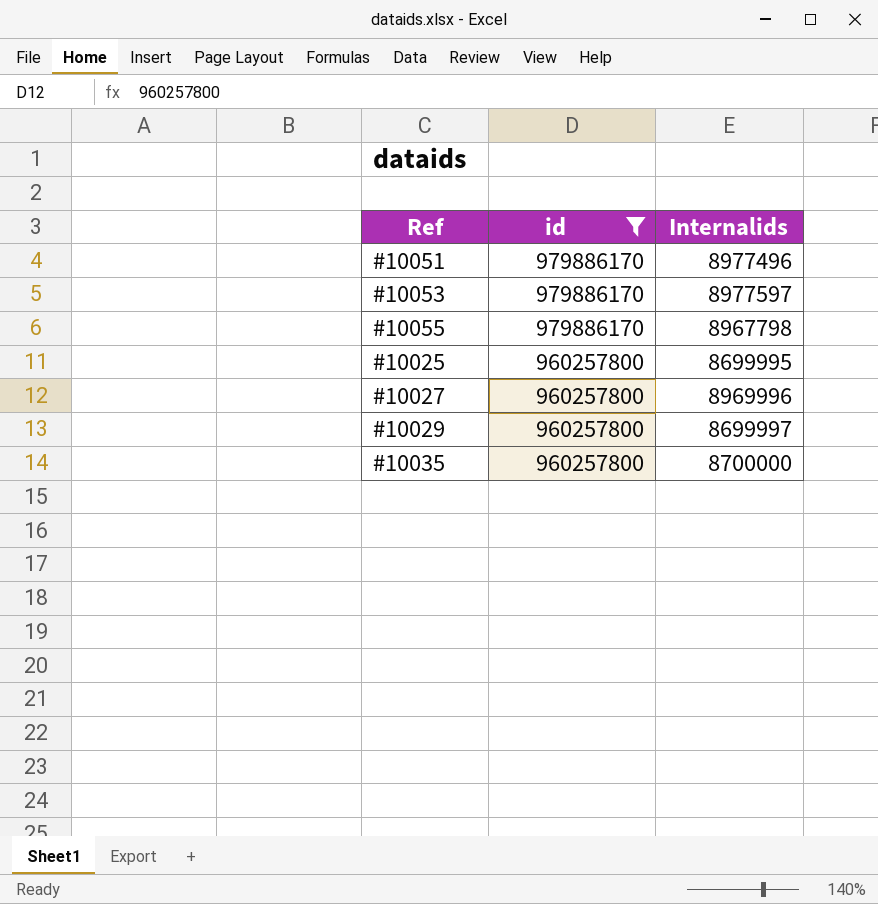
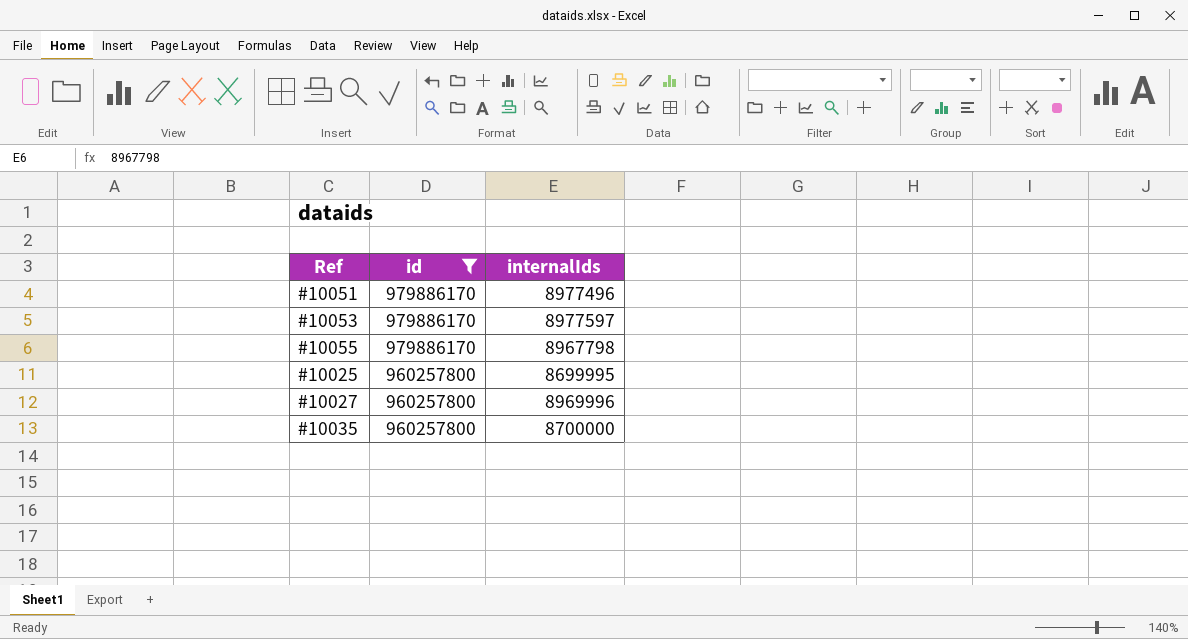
column name: Internalids -> internalIds
row #10029: 960257800 | 8699997 -> none

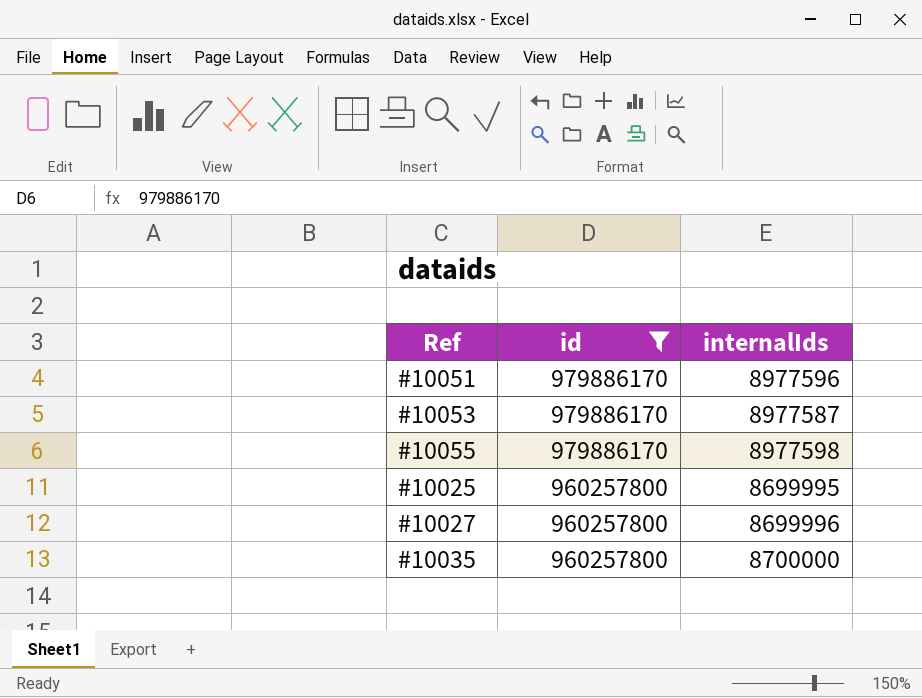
#10051 | internalIds: 8977496 -> 8977596
#10053 | internalIds: 8977597 -> 8977587
#10055 | internalIds: 8967798 -> 8977598
#10027 | internalIds: 8969996 -> 8699996

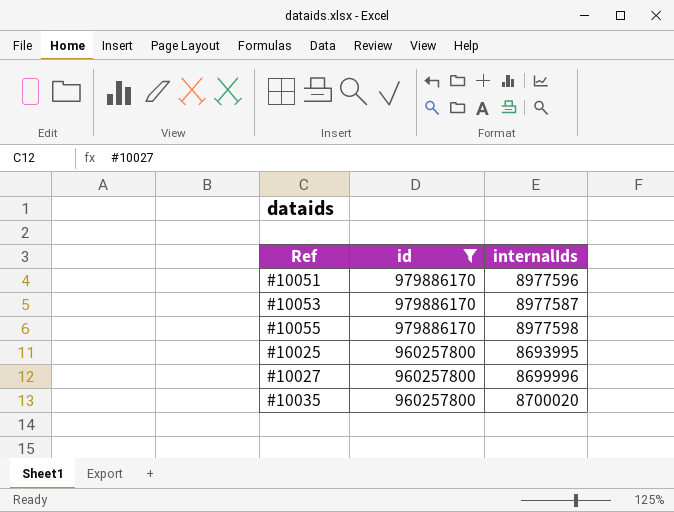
#10025 | internalIds: 8699995 -> 8693995
#10035 | internalIds: 8700000 -> 8700020

